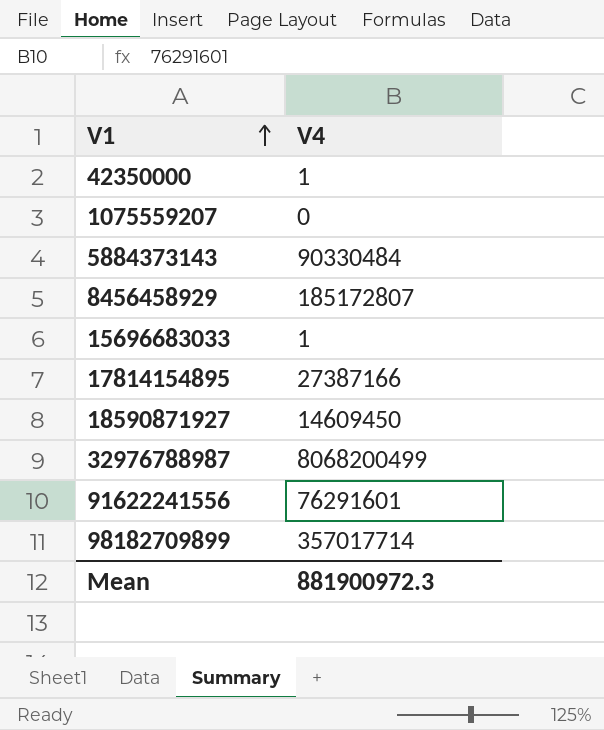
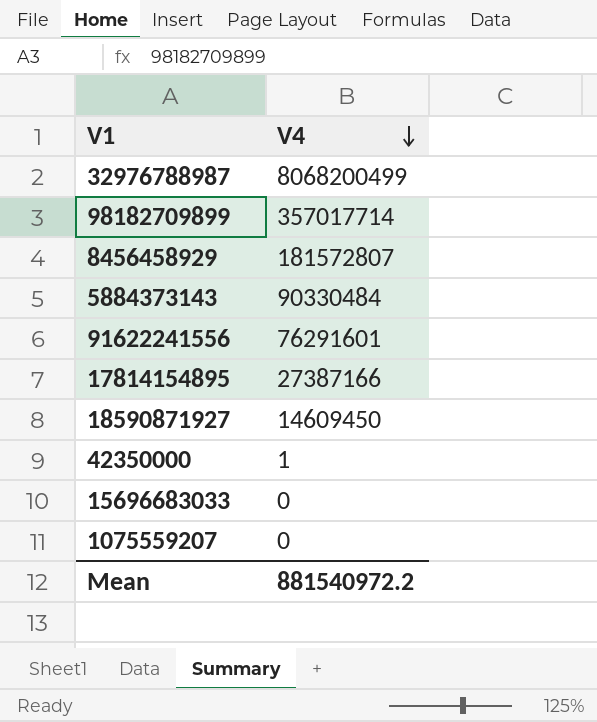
row order: V1 ascending -> V4 descending
8456458929 | V4: 185172807 -> 181572807
15696683033 | V4: 1 -> 0
Mean | V4: 881900972.3 -> 881540972.2

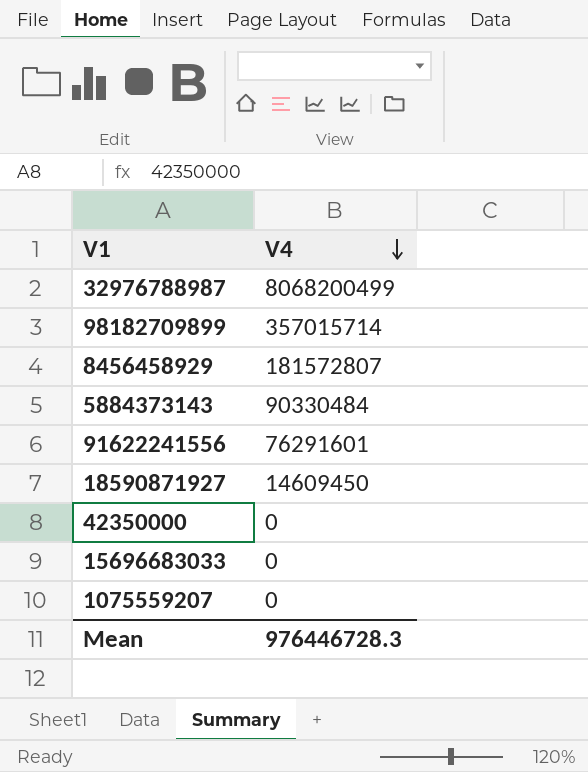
row 17814154895: 27387166 -> none
98182709899 | V4: 357017714 -> 357015714
42350000 | V4: 1 -> 0
Mean | V4: 881540972.2 -> 976446728.3

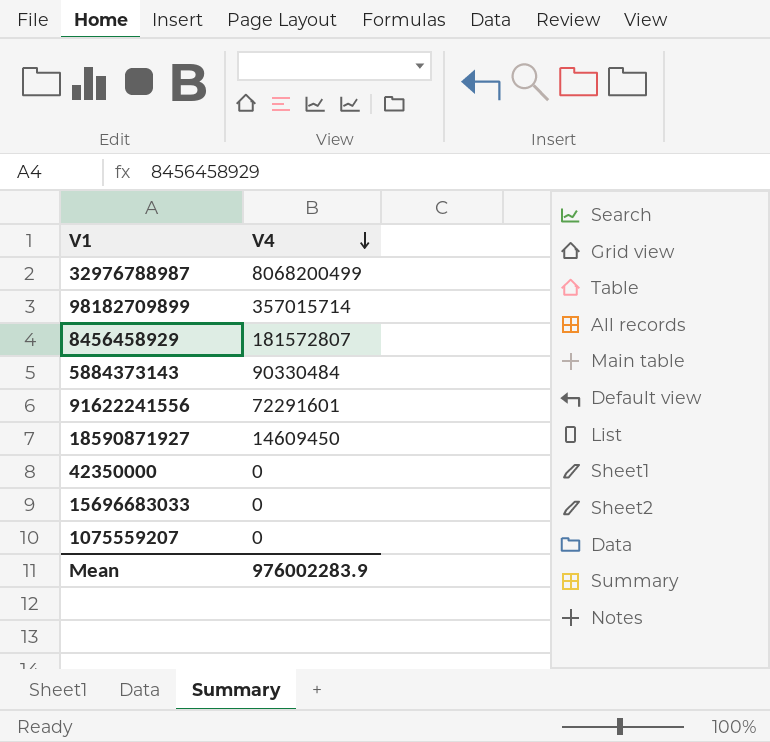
91622241556 | V4: 76291601 -> 72291601
Mean | V4: 976446728.3 -> 976002283.9

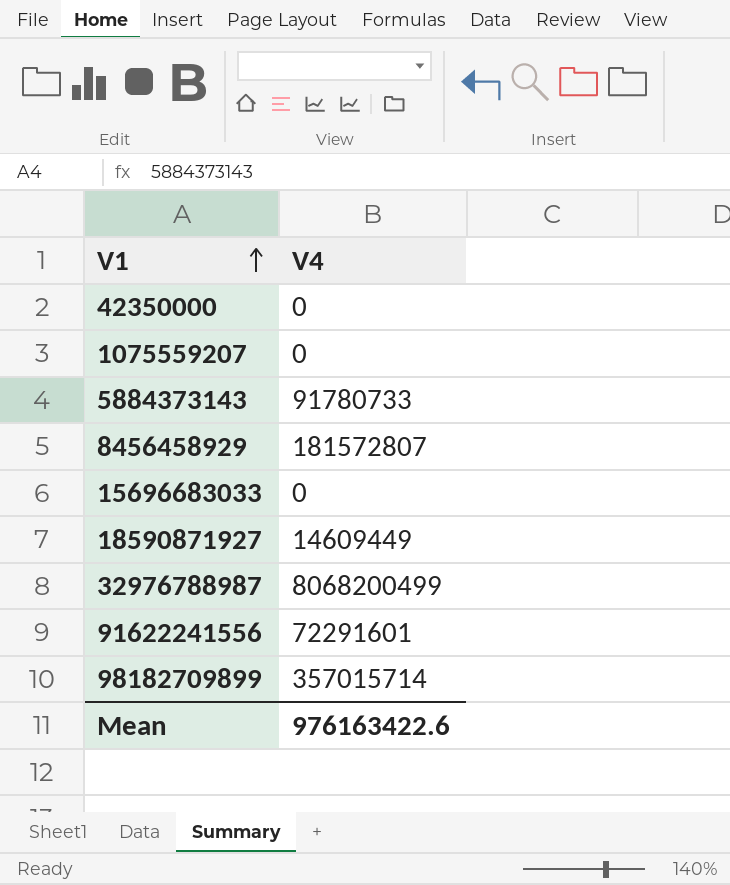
row order: V4 descending -> V1 ascending
5884373143 | V4: 90330484 -> 91780733
18590871927 | V4: 14609450 -> 14609449
Mean | V4: 976002283.9 -> 976163422.6

